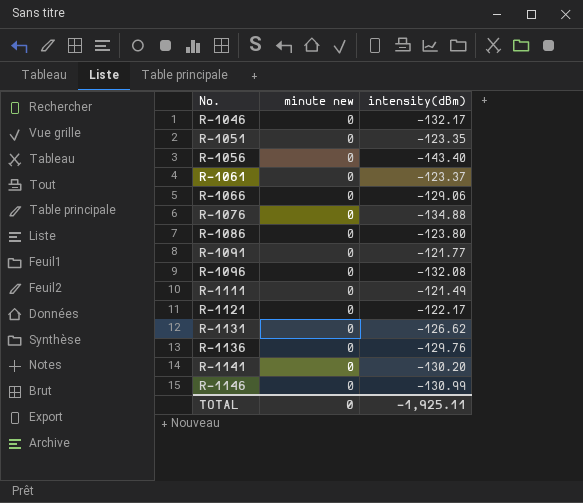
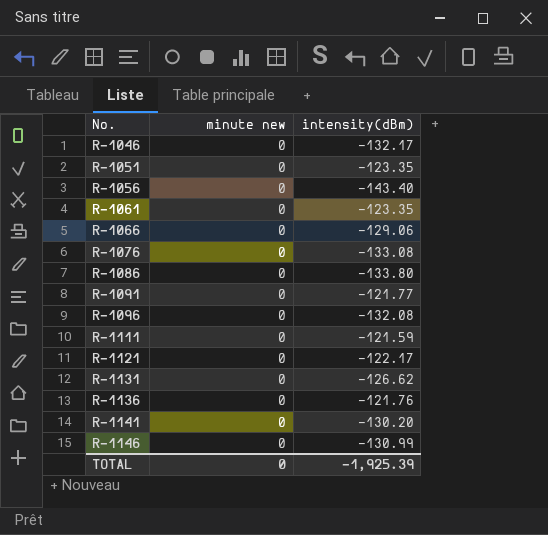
R-1061 | intensity(dBm): -123.37 -> -123.35
R-1076 | intensity(dBm): -134.88 -> -133.08
R-1086 | intensity(dBm): -123.80 -> -133.80
R-1111 | intensity(dBm): -121.49 -> -121.59
R-1136 | intensity(dBm): -129.76 -> -121.76
TOTAL | intensity(dBm): -1,925.11 -> -1,925.39

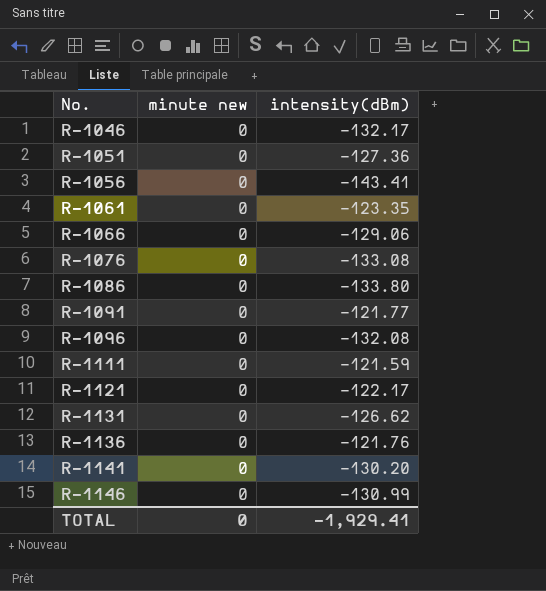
R-1051 | intensity(dBm): -123.35 -> -127.36
R-1056 | intensity(dBm): -143.40 -> -143.41
TOTAL | intensity(dBm): -1,925.39 -> -1,929.41

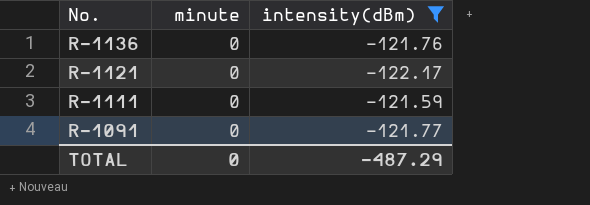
filter: none -> intensity(dBm) >= -122.17
row order: No. ascending -> No. descending
column name: minute new -> minute
TOTAL | intensity(dBm): -1,929.41 -> -487.29

